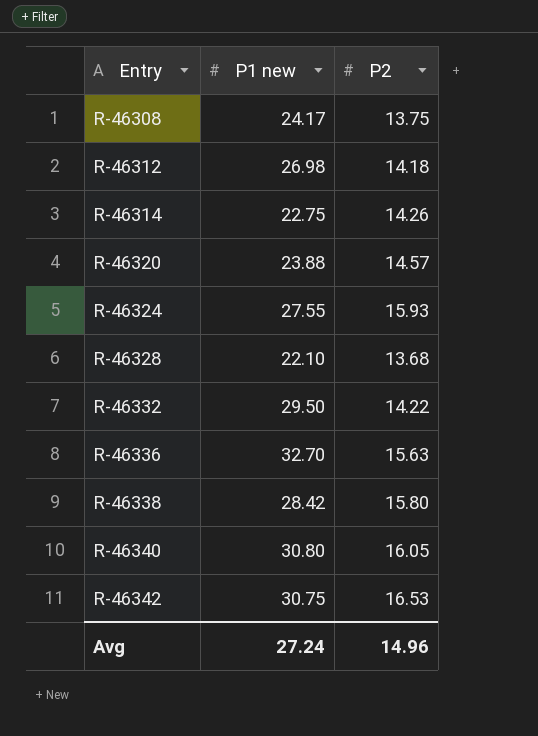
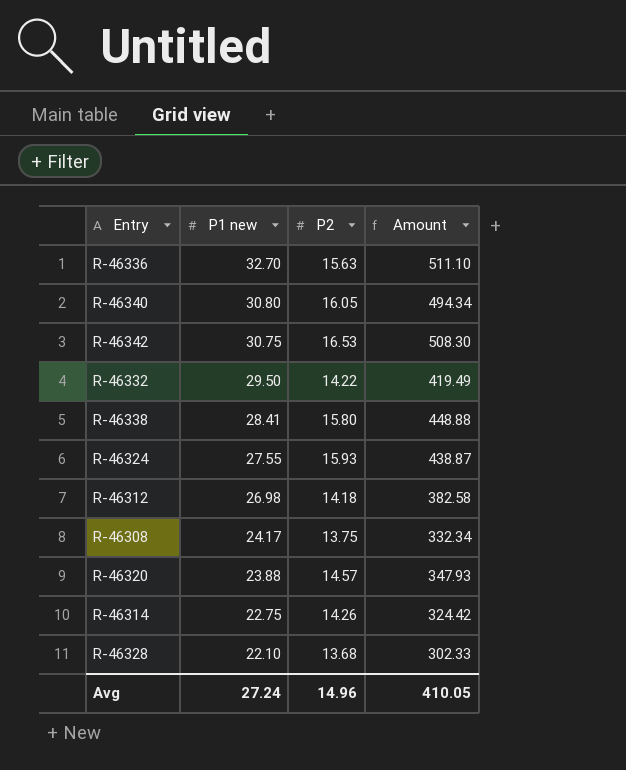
row order: Entry ascending -> P1 new descending
column Amount | formula: none -> [P1 new] * [P2]
R-46338 | P1 new: 28.42 -> 28.41

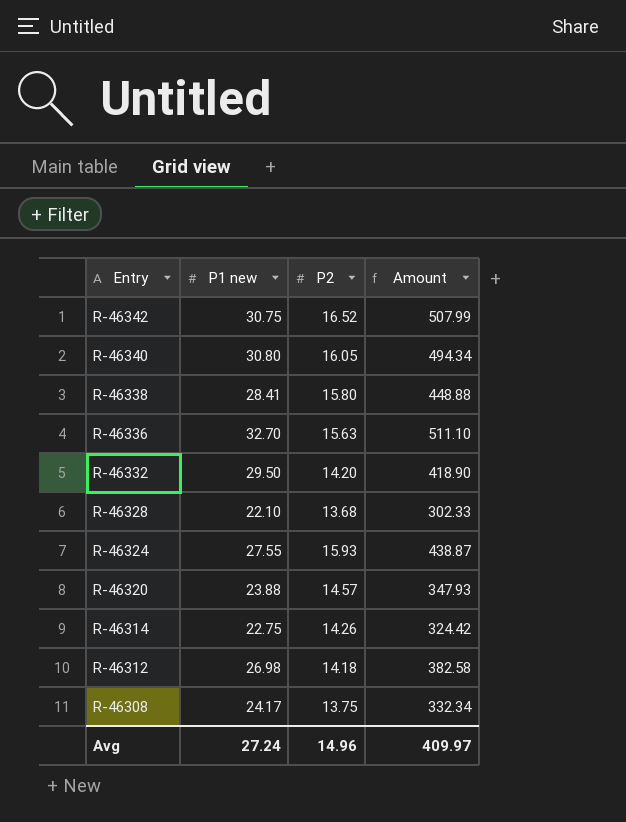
row order: P1 new descending -> Entry descending
R-46342 | P2: 16.53 -> 16.52
R-46342 | Amount: 508.30 -> 507.99
R-46332 | P2: 14.22 -> 14.20
R-46332 | Amount: 419.49 -> 418.90
Avg | Amount: 410.05 -> 409.97

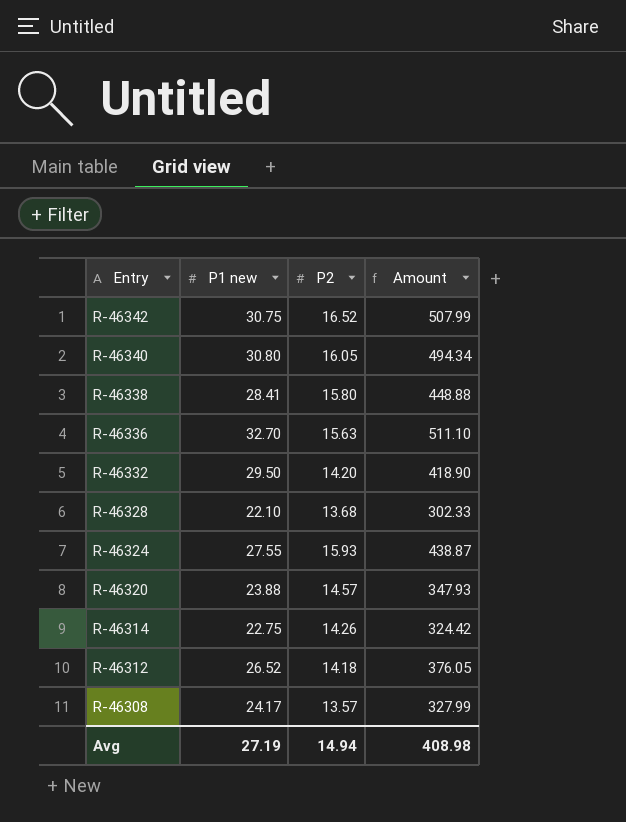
R-46312 | P1 new: 26.98 -> 26.52
R-46312 | Amount: 382.58 -> 376.05
R-46308 | P2: 13.75 -> 13.57
R-46308 | Amount: 332.34 -> 327.99
Avg | P1 new: 27.24 -> 27.19
Avg | P2: 14.96 -> 14.94
Avg | Amount: 409.97 -> 408.98

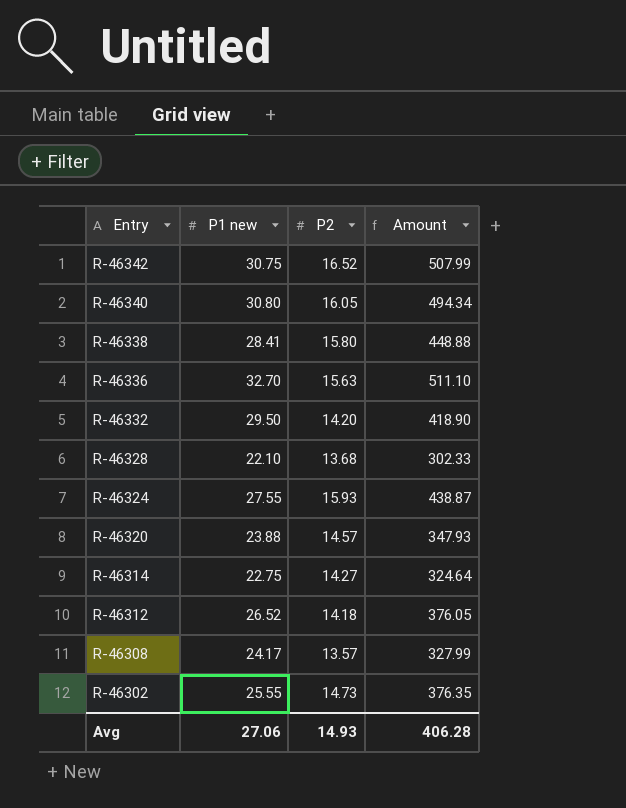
R-46314 | P2: 14.26 -> 14.27
R-46314 | Amount: 324.42 -> 324.64
row R-46302: none -> 25.55 | 14.73 | 376.35
Avg | P1 new: 27.19 -> 27.06
Avg | P2: 14.94 -> 14.93
Avg | Amount: 408.98 -> 406.28

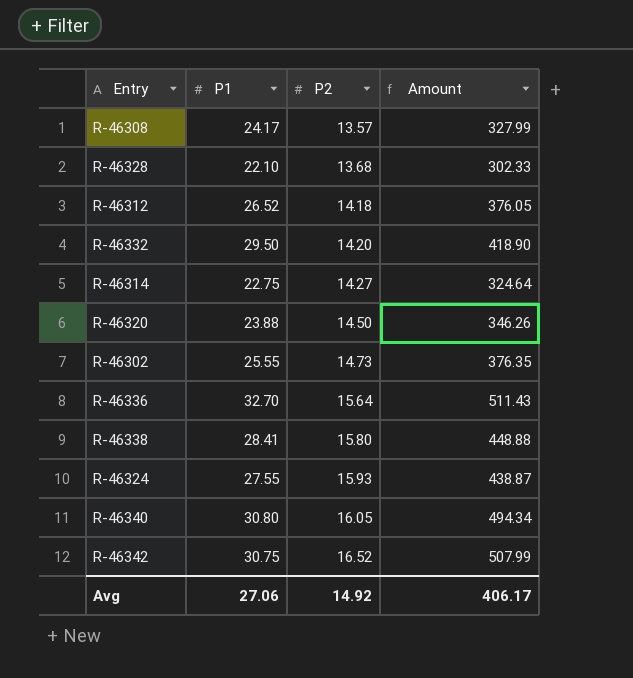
row order: Entry descending -> P2 ascending
column name: P1 new -> P1
R-46320 | P2: 14.57 -> 14.50
R-46320 | Amount: 347.93 -> 346.26
R-46336 | P2: 15.63 -> 15.64
R-46336 | Amount: 511.10 -> 511.43
Avg | P2: 14.93 -> 14.92
Avg | Amount: 406.28 -> 406.17

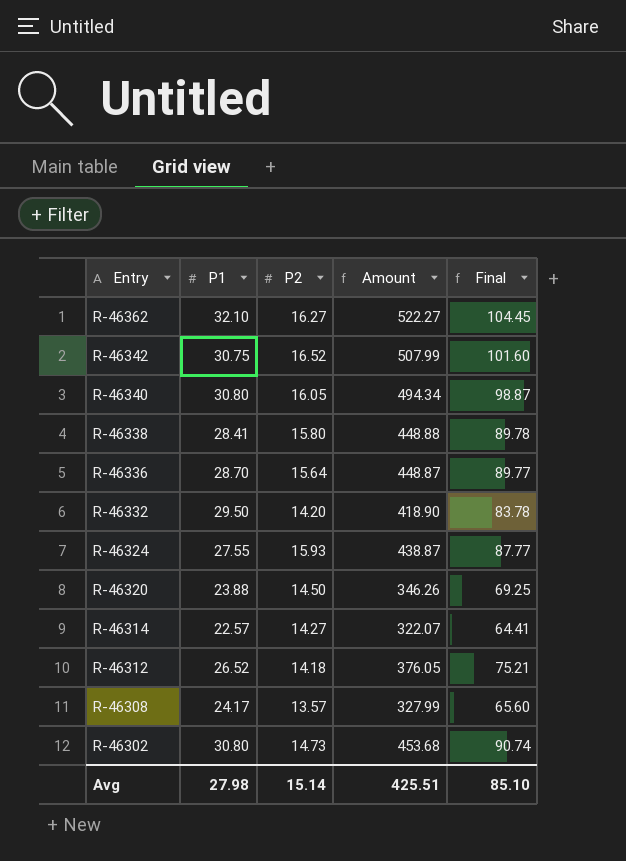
row order: P2 ascending -> Entry descending
column Final | formula: none -> [Amount] * 0.2
row R-46328: 22.10 | 13.68 | 302.33 -> none
row R-46362: none -> 32.10 | 16.27 | 522.27 | 104.45
R-46336 | P1: 32.70 -> 28.70
R-46336 | Amount: 511.43 -> 448.87
R-46314 | P1: 22.75 -> 22.57
R-46314 | Amount: 324.64 -> 322.07
R-46302 | P1: 25.55 -> 30.80
R-46302 | Amount: 376.35 -> 453.68
Avg | P1: 27.06 -> 27.98
Avg | P2: 14.92 -> 15.14
Avg | Amount: 406.17 -> 425.51

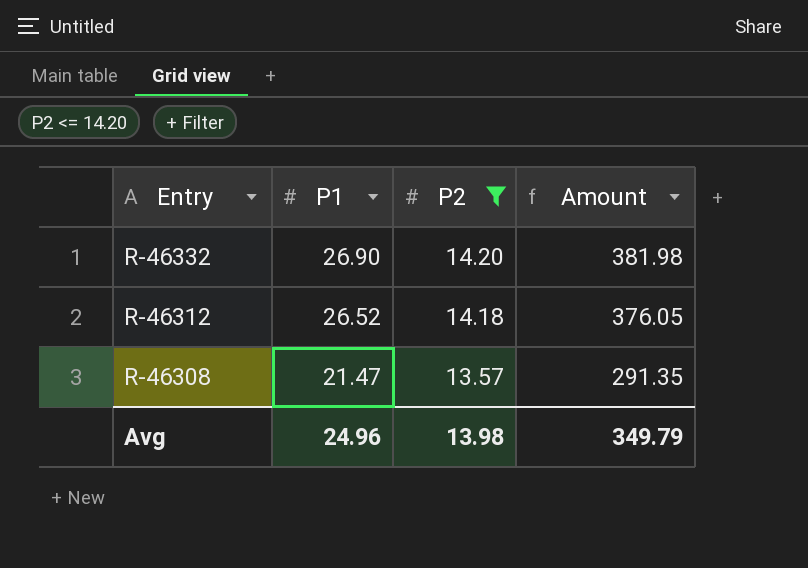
filter: none -> P2 <= 14.20
column Final | formula: [Amount] * 0.2 -> none
R-46332 | P1: 29.50 -> 26.90
R-46332 | Amount: 418.90 -> 381.98
R-46308 | P1: 24.17 -> 21.47
R-46308 | Amount: 327.99 -> 291.35
Avg | P1: 27.98 -> 24.96
Avg | P2: 15.14 -> 13.98
Avg | Amount: 425.51 -> 349.79

